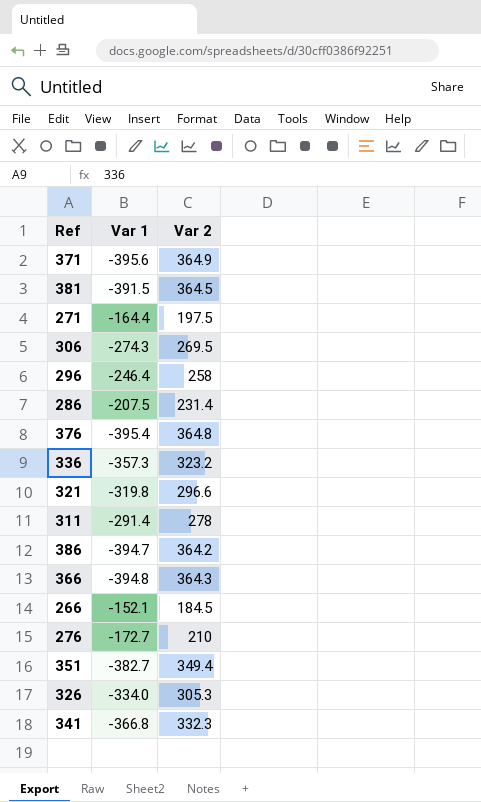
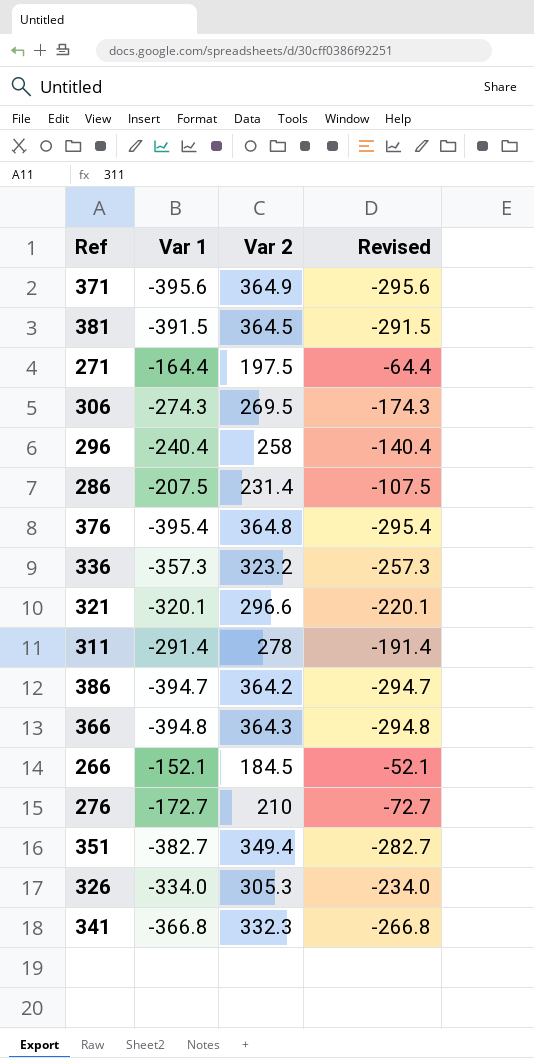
column Revised | formula: none -> [Var 1] + 100
296 | Var 1: -246.4 -> -240.4
321 | Var 1: -319.8 -> -320.1

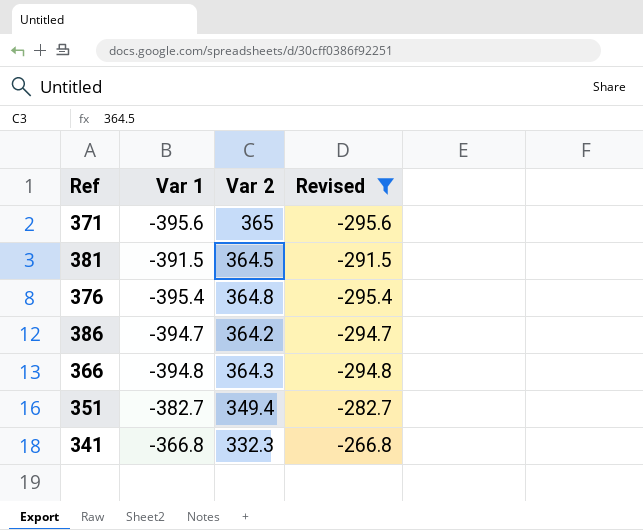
filter: none -> Revised <= -266.8
371 | Var 2: 364.9 -> 365

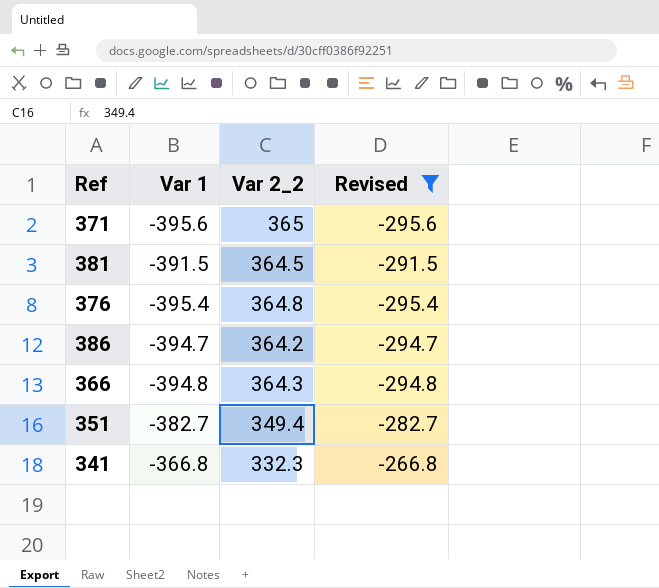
column name: Var 2 -> Var 2_2

